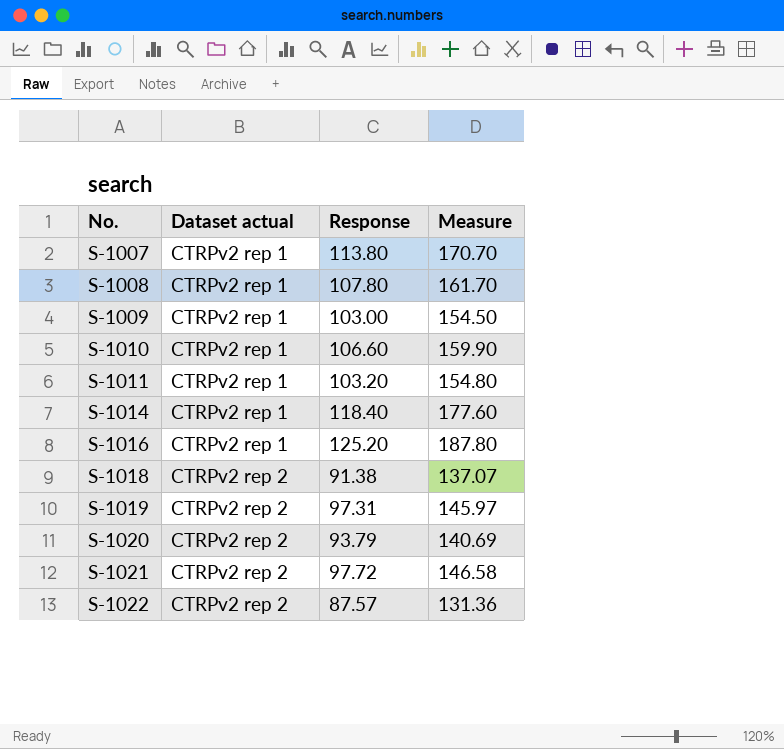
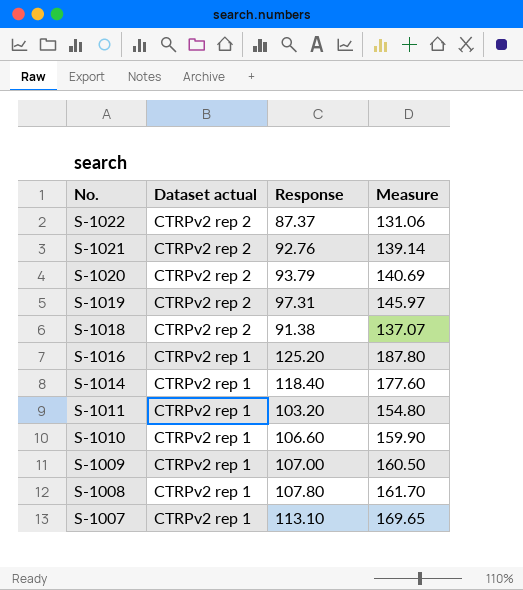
row order: No. ascending -> No. descending
S-1022 | Response: 87.57 -> 87.37
S-1022 | Measure: 131.36 -> 131.06
S-1021 | Response: 97.72 -> 92.76
S-1021 | Measure: 146.58 -> 139.14
S-1009 | Response: 103.00 -> 107.00
S-1009 | Measure: 154.50 -> 160.50
S-1007 | Response: 113.80 -> 113.10
S-1007 | Measure: 170.70 -> 169.65

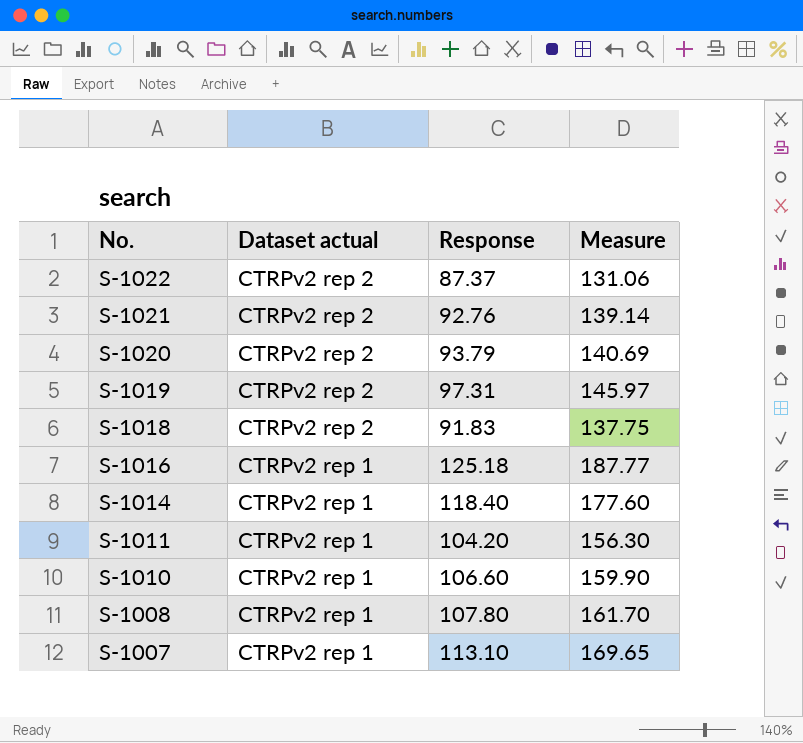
row S-1009: CTRPv2 rep 1 | 107.00 | 160.50 -> none
S-1018 | Response: 91.38 -> 91.83
S-1018 | Measure: 137.07 -> 137.75
S-1016 | Response: 125.20 -> 125.18
S-1016 | Measure: 187.80 -> 187.77
S-1011 | Response: 103.20 -> 104.20
S-1011 | Measure: 154.80 -> 156.30

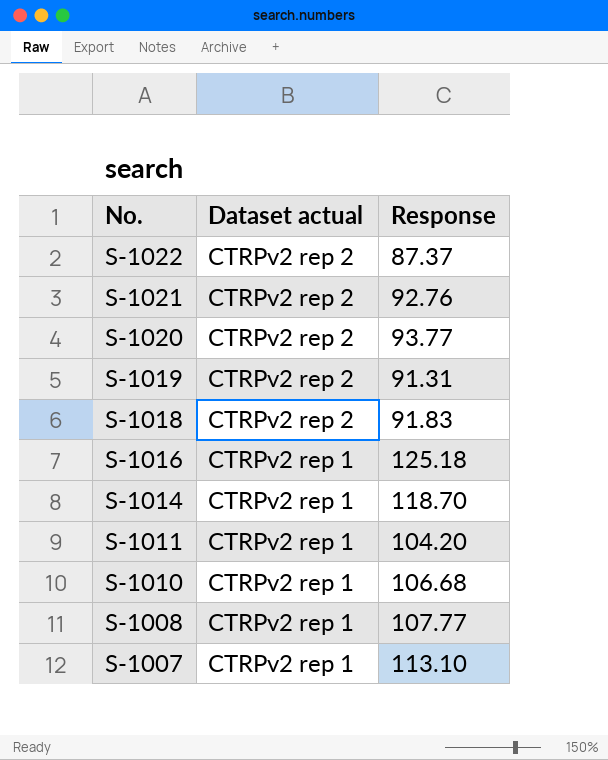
column Measure | formula: [Response] * 1.5 -> none
S-1020 | Response: 93.79 -> 93.77
S-1019 | Response: 97.31 -> 91.31
S-1014 | Response: 118.40 -> 118.70
S-1010 | Response: 106.60 -> 106.68
S-1008 | Response: 107.80 -> 107.77

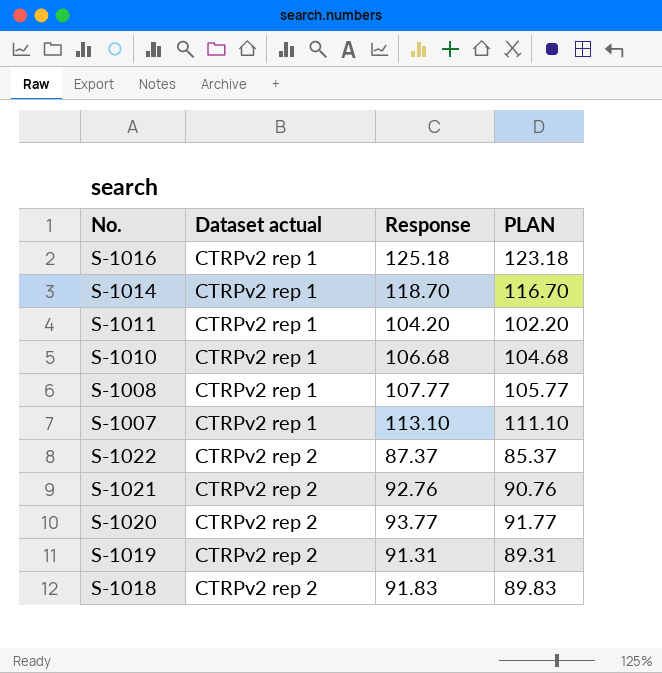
row order: No. descending -> Dataset actual ascending
column PLAN | formula: none -> [Response] - 2

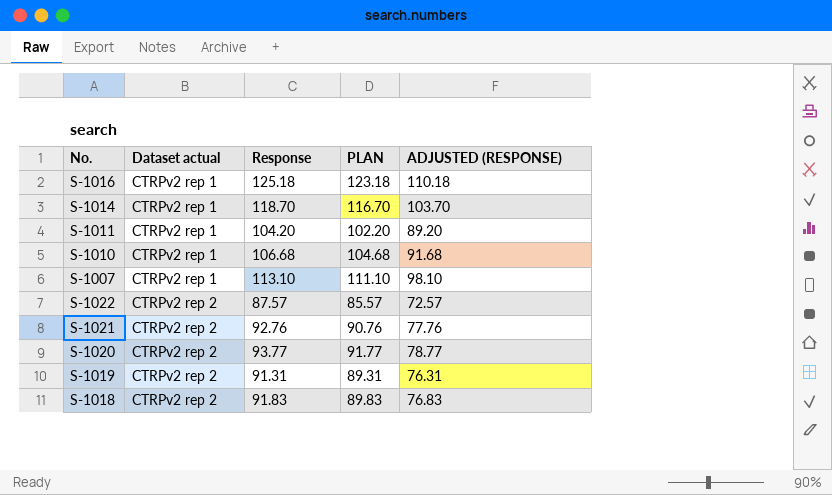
column ADJUSTED (RESPONSE) | formula: none -> [Response] - 15
row S-1008: CTRPv2 rep 1 | 107.77 | 105.77 -> none
S-1022 | Response: 87.37 -> 87.57
S-1022 | PLAN: 85.37 -> 85.57

